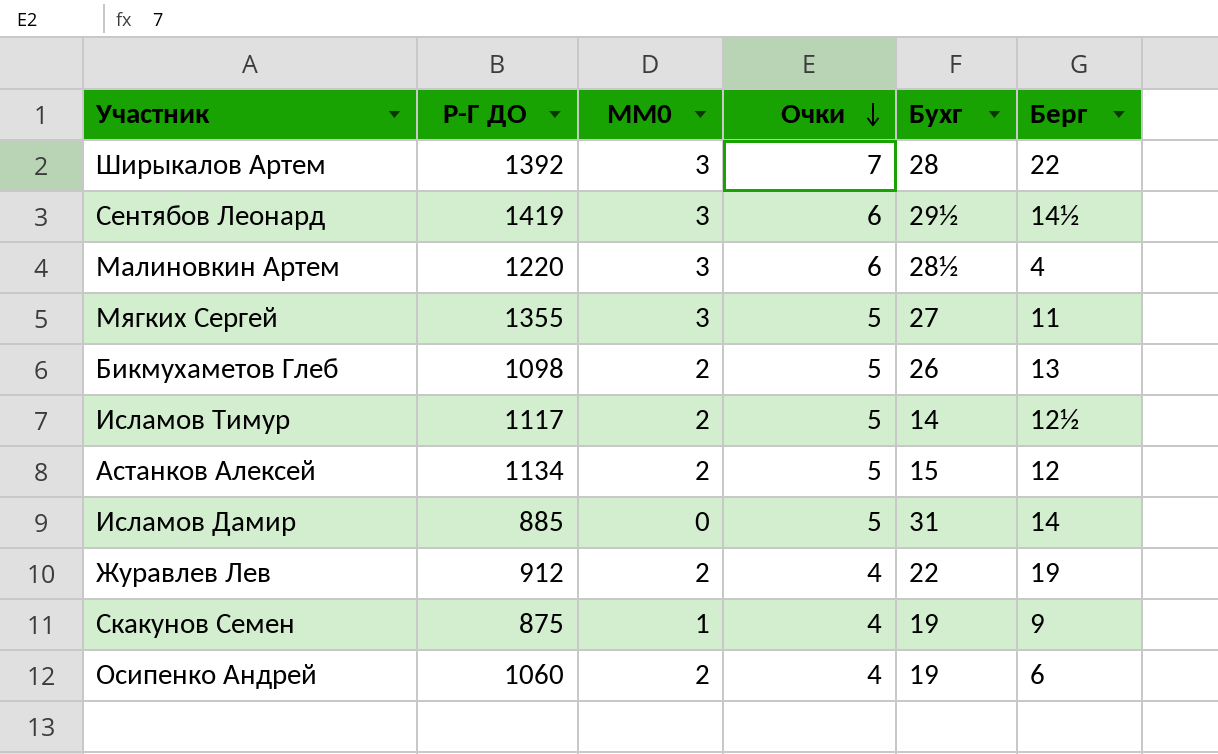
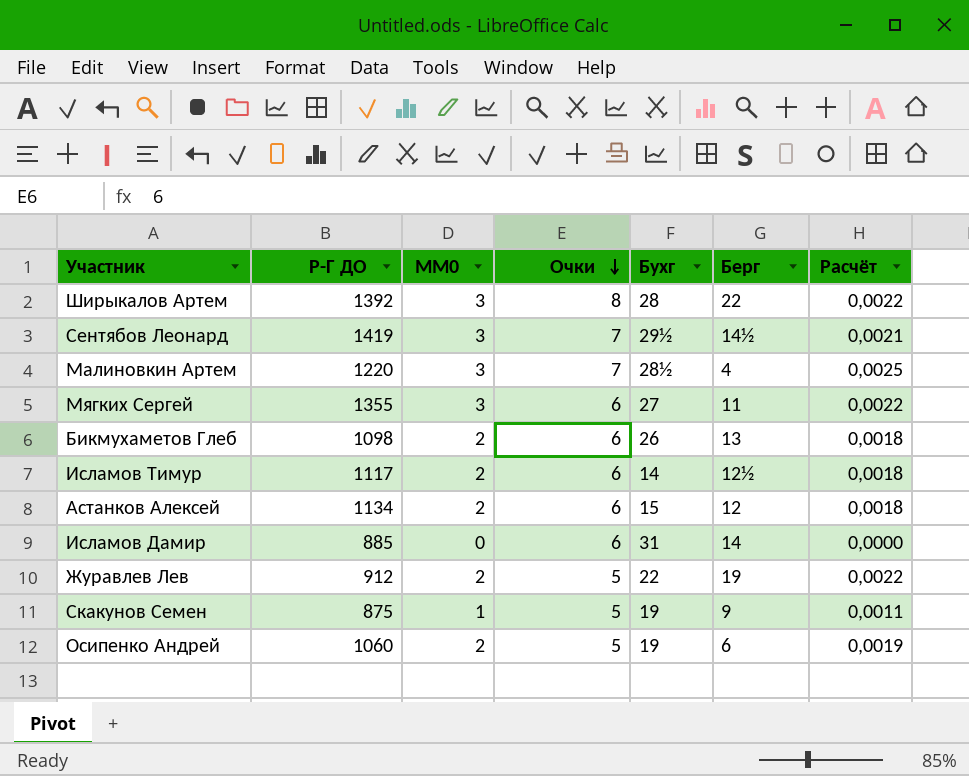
column Расчёт | formula: none -> [MM0] / [Р-Г ДО]
Ширыкалов Артем | Очки: 7 -> 8
Сентябов Леонард | Очки: 6 -> 7
Малиновкин Артем | Очки: 6 -> 7
Мягких Сергей | Очки: 5 -> 6
Бикмухаметов Глеб | Очки: 5 -> 6
Исламов Тимур | Очки: 5 -> 6
Астанков Алексей | Очки: 5 -> 6
Исламов Дамир | Очки: 5 -> 6
Журавлев Лев | Очки: 4 -> 5
Скакунов Семен | Очки: 4 -> 5
Осипенко Андрей | Очки: 4 -> 5

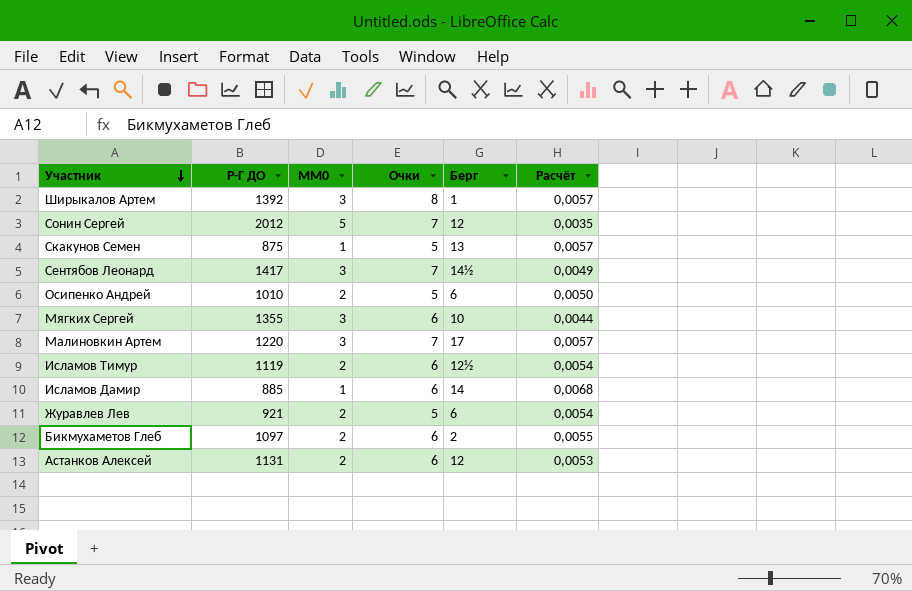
row order: Очки descending -> Участник descending
column Бухг | position: 5 -> none
column Расчёт | formula: [MM0] / [Р-Г ДО] -> [Очки] / [Р-Г ДО]
Ширыкалов Артем | Берг: 22 -> 1
row Сонин Сергей: none -> 2012 | 5 | 7 | 12 | 0,0035
Скакунов Семен | Берг: 9 -> 13
Сентябов Леонард | Р-Г ДО: 1419 -> 1417
Осипенко Андрей | Р-Г ДО: 1060 -> 1010
Мягких Сергей | Берг: 11 -> 10
Малиновкин Артем | Берг: 4 -> 17
Исламов Тимур | Р-Г ДО: 1117 -> 1119
Исламов Дамир | MM0: 0 -> 1
Журавлев Лев | Р-Г ДО: 912 -> 921
Журавлев Лев | Берг: 19 -> 6
Бикмухаметов Глеб | Р-Г ДО: 1098 -> 1097
Бикмухаметов Глеб | Берг: 13 -> 2
Астанков Алексей | Р-Г ДО: 1134 -> 1131

